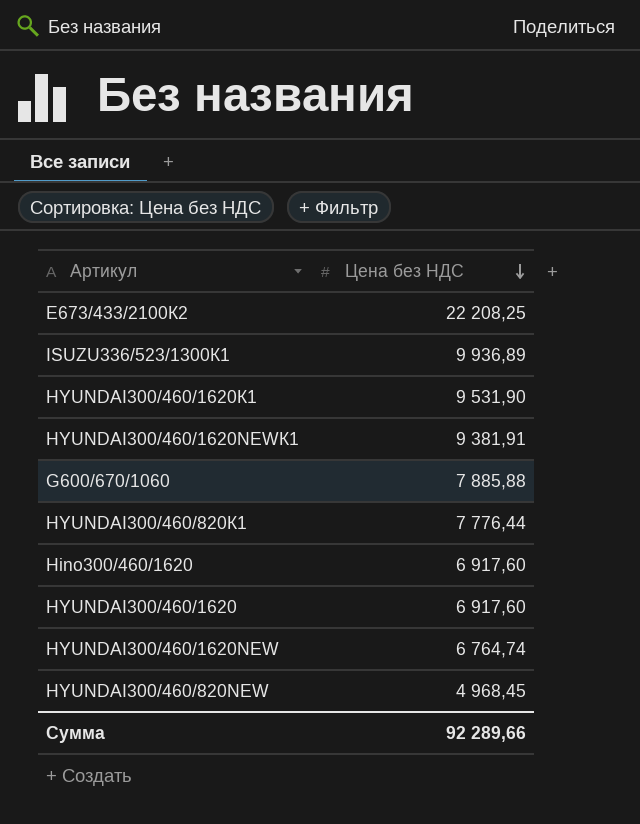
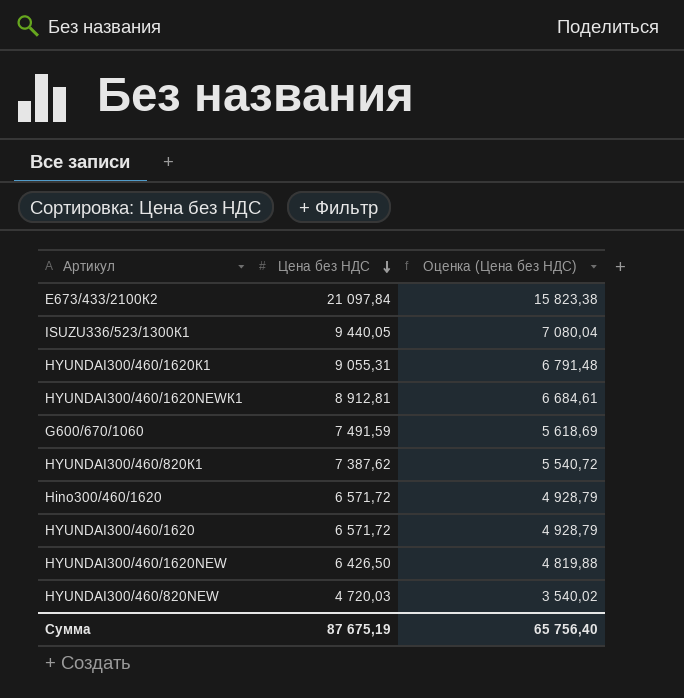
column Оценка (Цена без НДС) | formula: none -> [Цена без НДС] * 0,75
E673/433/2100К2 | Цена без НДС: 22 208,25 -> 21 097,84
ISUZU336/523/1300К1 | Цена без НДС: 9 936,89 -> 9 440,05
HYUNDAI300/460/1620К1 | Цена без НДС: 9 531,90 -> 9 055,31
HYUNDAI300/460/1620NEWК1 | Цена без НДС: 9 381,91 -> 8 912,81
G600/670/1060 | Цена без НДС: 7 885,88 -> 7 491,59
HYUNDAI300/460/820К1 | Цена без НДС: 7 776,44 -> 7 387,62
Hino300/460/1620 | Цена без НДС: 6 917,60 -> 6 571,72
HYUNDAI300/460/1620 | Цена без НДС: 6 917,60 -> 6 571,72
HYUNDAI300/460/1620NEW | Цена без НДС: 6 764,74 -> 6 426,50
HYUNDAI300/460/820NEW | Цена без НДС: 4 968,45 -> 4 720,03
Сумма | Цена без НДС: 92 289,66 -> 87 675,19

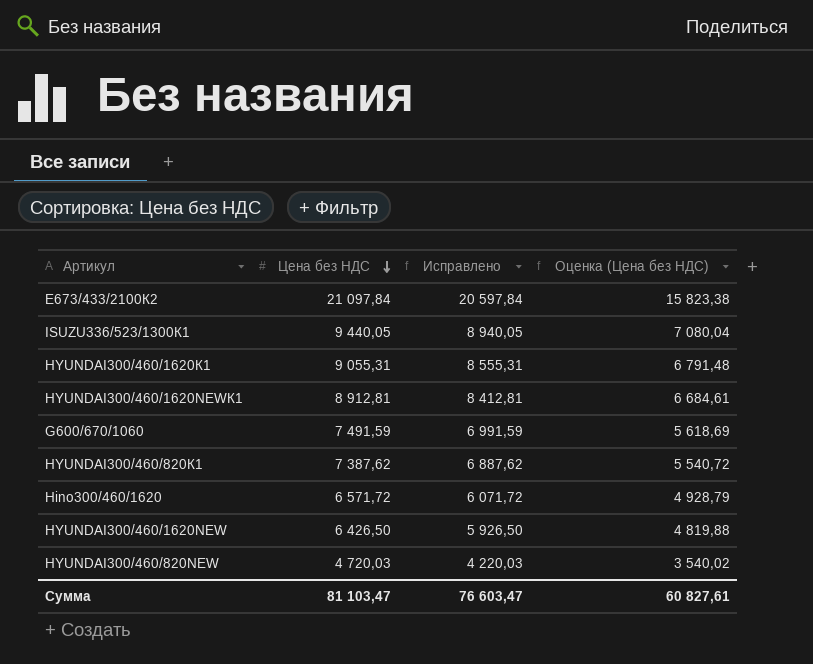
column Исправлено | formula: none -> [Цена без НДС] - 500
row HYUNDAI300/460/1620: 6 571,72 | 4 928,79 -> none
Сумма | Цена без НДС: 87 675,19 -> 81 103,47
Сумма | Оценка (Цена без НДС): 65 756,40 -> 60 827,61

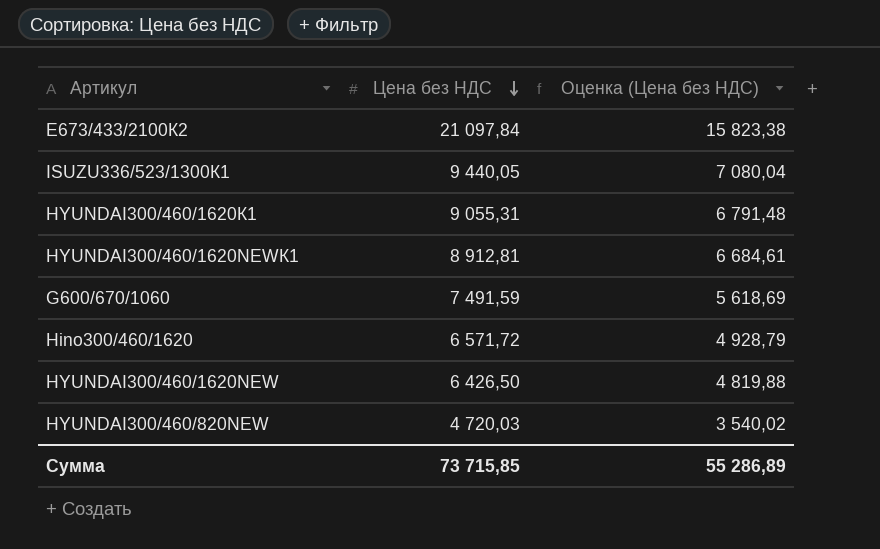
column Исправлено | formula: [Цена без НДС] - 500 -> none
row HYUNDAI300/460/820К1: 7 387,62 | 6 887,62 | 5 540,72 -> none
Сумма | Цена без НДС: 81 103,47 -> 73 715,85
Сумма | Оценка (Цена без НДС): 60 827,61 -> 55 286,89

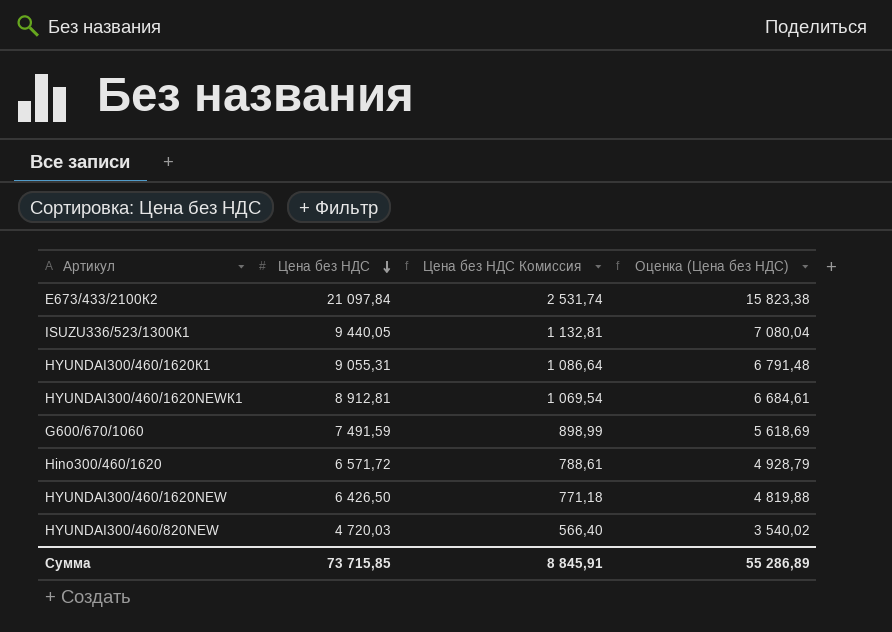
column Цена без НДС Комиссия | formula: none -> [Цена без НДС] * 0,12

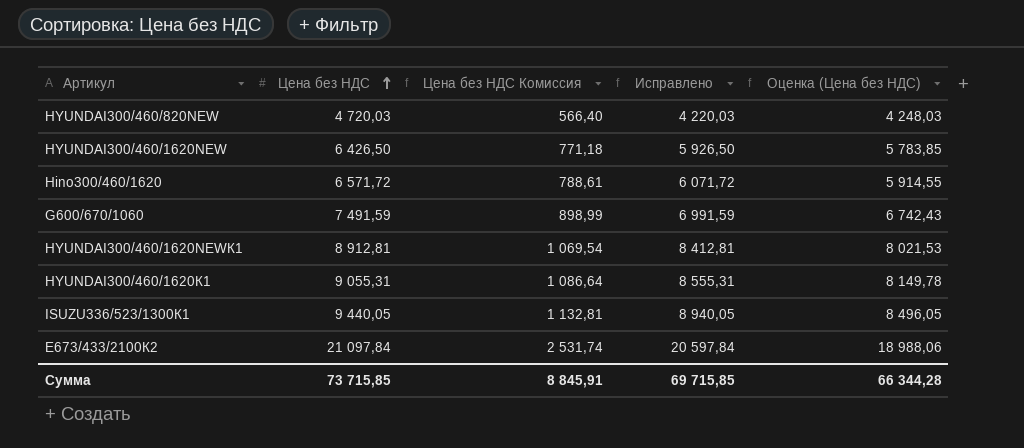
row order: Цена без НДС descending -> Цена без НДС ascending
column Исправлено | formula: none -> [Цена без НДС] - 500
column Оценка (Цена без НДС) | formula: [Цена без НДС] * 0,75 -> [Цена без НДС] * 0,9
Сумма | Оценка (Цена без НДС): 55 286,89 -> 66 344,28

